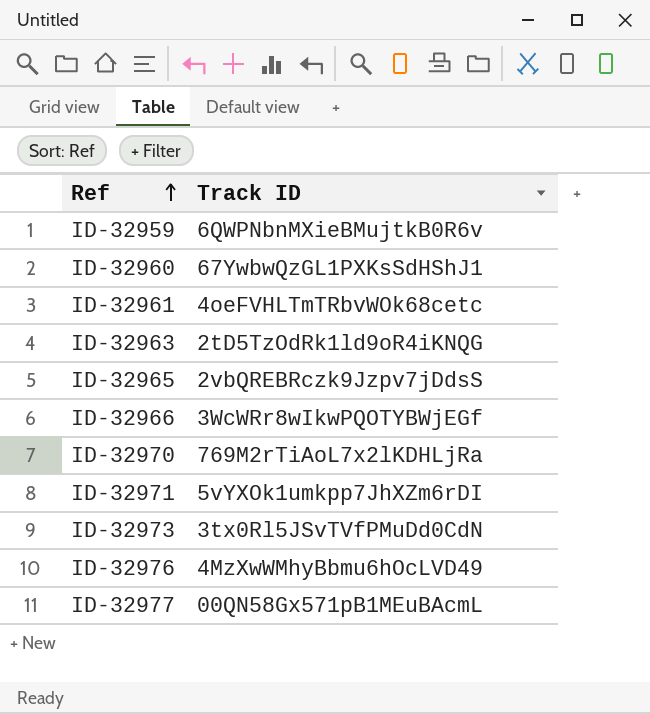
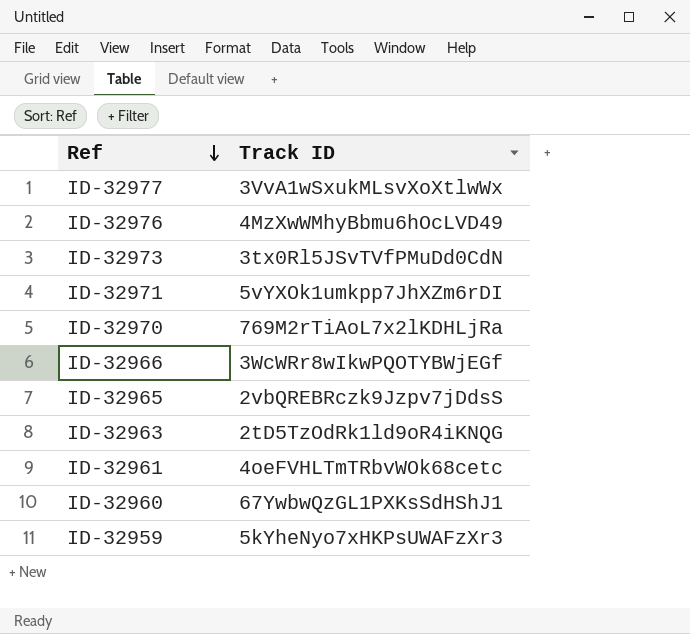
row order: Ref ascending -> Ref descending
ID-32977 | Track ID: 00QN58Gx571pB1MEuBAcmL -> 3VvA1wSxukMLsvXoXtlwWx
ID-32959 | Track ID: 6QWPNbnMXieBMujtkB0R6v -> 5kYheNyo7xHKPsUWAFzXr3

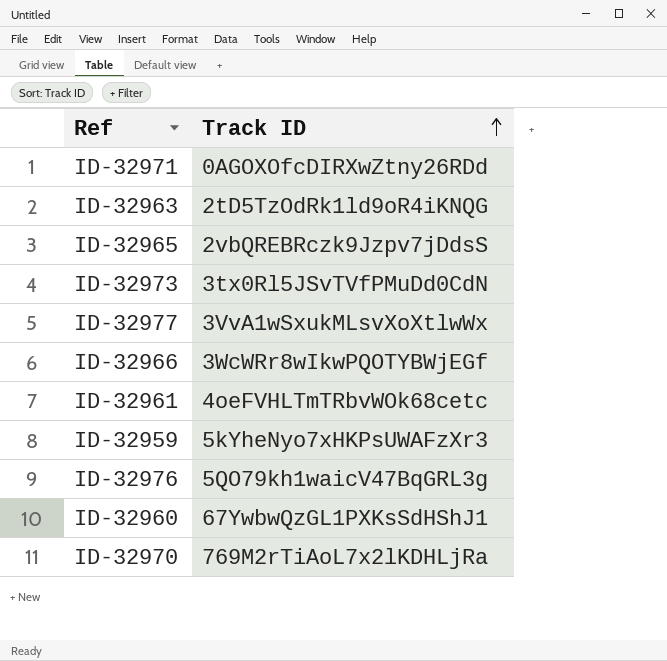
row order: Ref descending -> Track ID ascending
ID-32971 | Track ID: 5vYXOk1umkpp7JhXZm6rDI -> 0AGOXOfcDIRXwZtny26RDd
ID-32976 | Track ID: 4MzXwWMhyBbmu6hOcLVD49 -> 5QO79kh1waicV47BqGRL3g

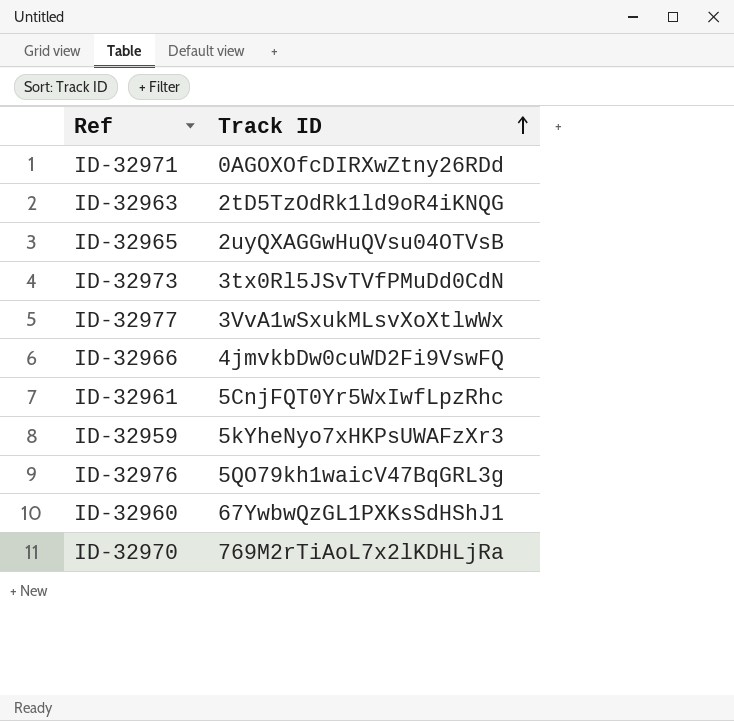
ID-32965 | Track ID: 2vbQREBRczk9Jzpv7jDdsS -> 2uyQXAGGwHuQVsu04OTVsB
ID-32966 | Track ID: 3WcWRr8wIkwPQOTYBWjEGf -> 4jmvkbDw0cuWD2Fi9VswFQ
ID-32961 | Track ID: 4oeFVHLTmTRbvWOk68cetc -> 5CnjFQT0Yr5WxIwfLpzRhc

